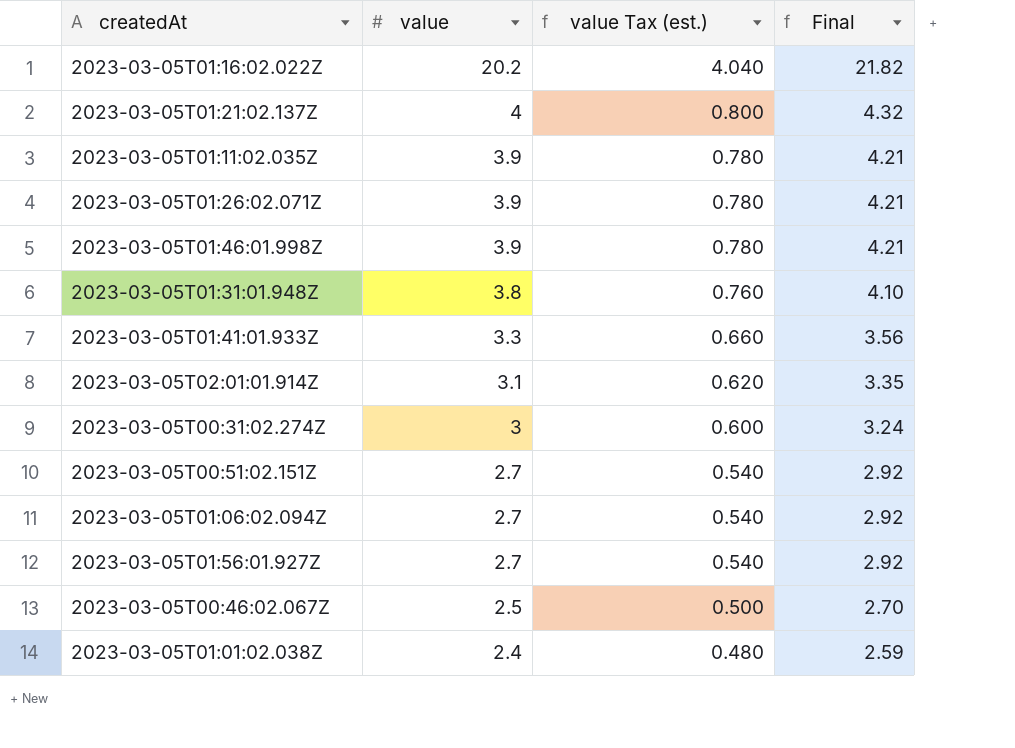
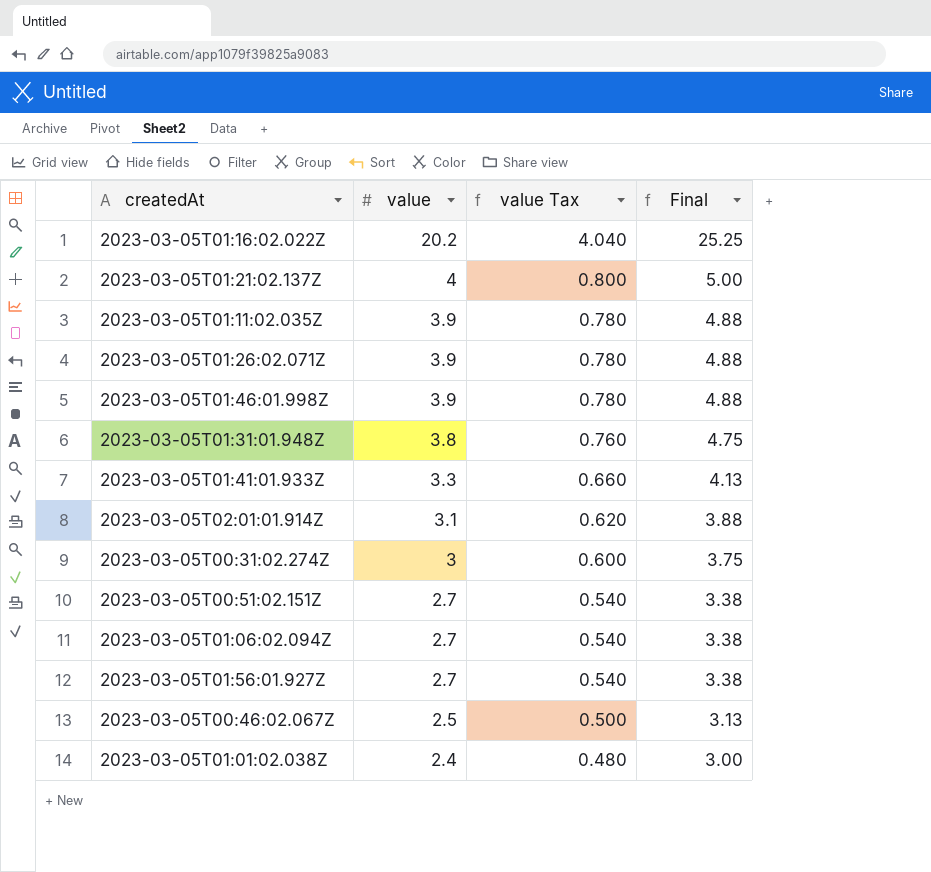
column name: value Tax (est.) -> value Tax
column Final | formula: [value] * 1.08 -> [value] * 1.25

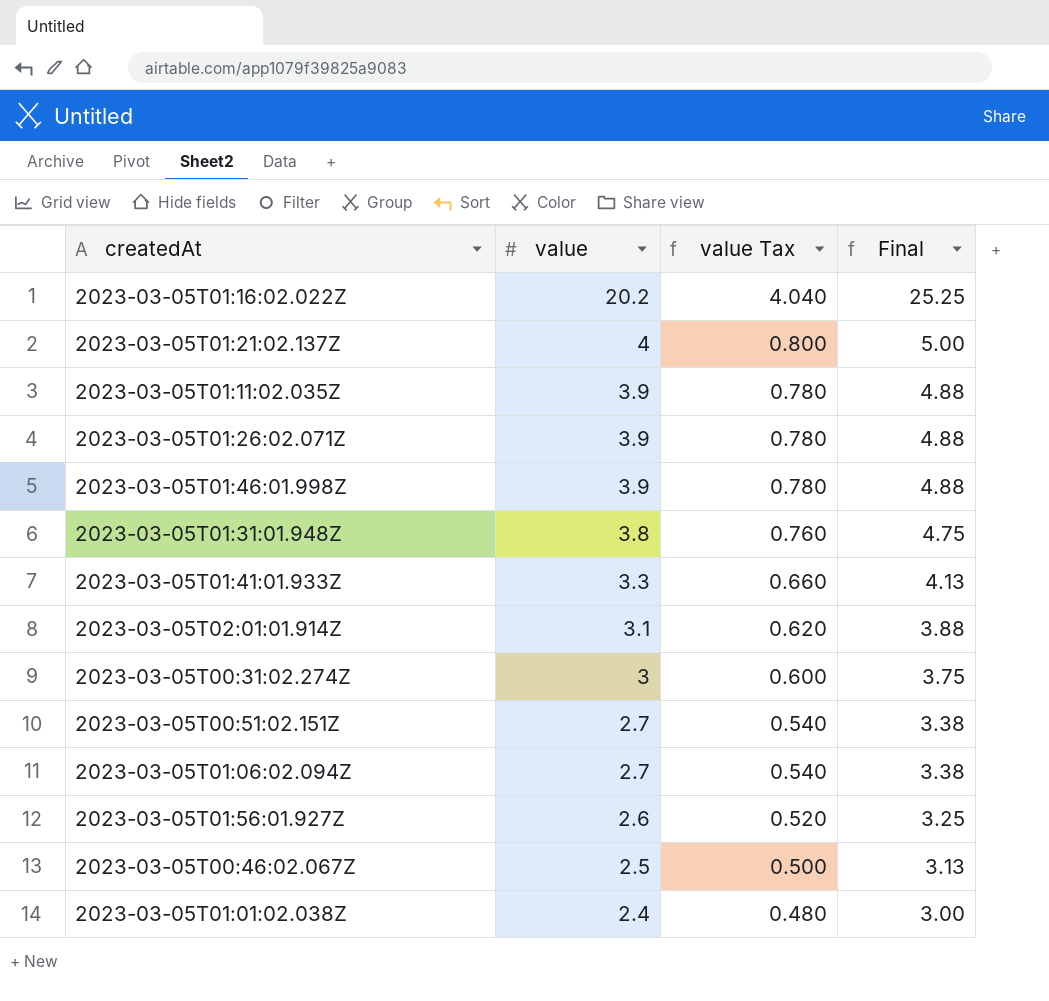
2023-03-05T01:56:01.927Z | value: 2.7 -> 2.6
2023-03-05T01:56:01.927Z | value Tax: 0.540 -> 0.520
2023-03-05T01:56:01.927Z | Final: 3.38 -> 3.25

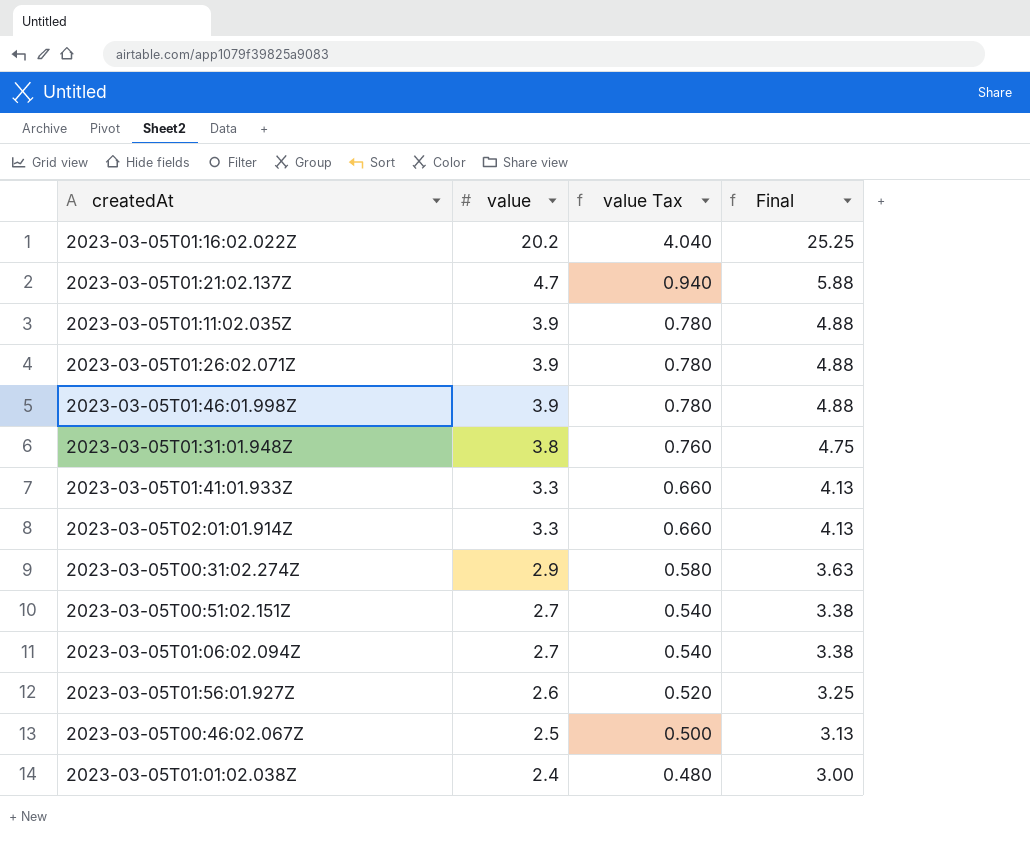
2023-03-05T01:21:02.137Z | value: 4 -> 4.7
2023-03-05T01:21:02.137Z | value Tax: 0.800 -> 0.940
2023-03-05T01:21:02.137Z | Final: 5.00 -> 5.88
2023-03-05T02:01:01.914Z | value: 3.1 -> 3.3
2023-03-05T02:01:01.914Z | value Tax: 0.620 -> 0.660
2023-03-05T02:01:01.914Z | Final: 3.88 -> 4.13
2023-03-05T00:31:02.274Z | value: 3 -> 2.9
2023-03-05T00:31:02.274Z | value Tax: 0.600 -> 0.580
2023-03-05T00:31:02.274Z | Final: 3.75 -> 3.63

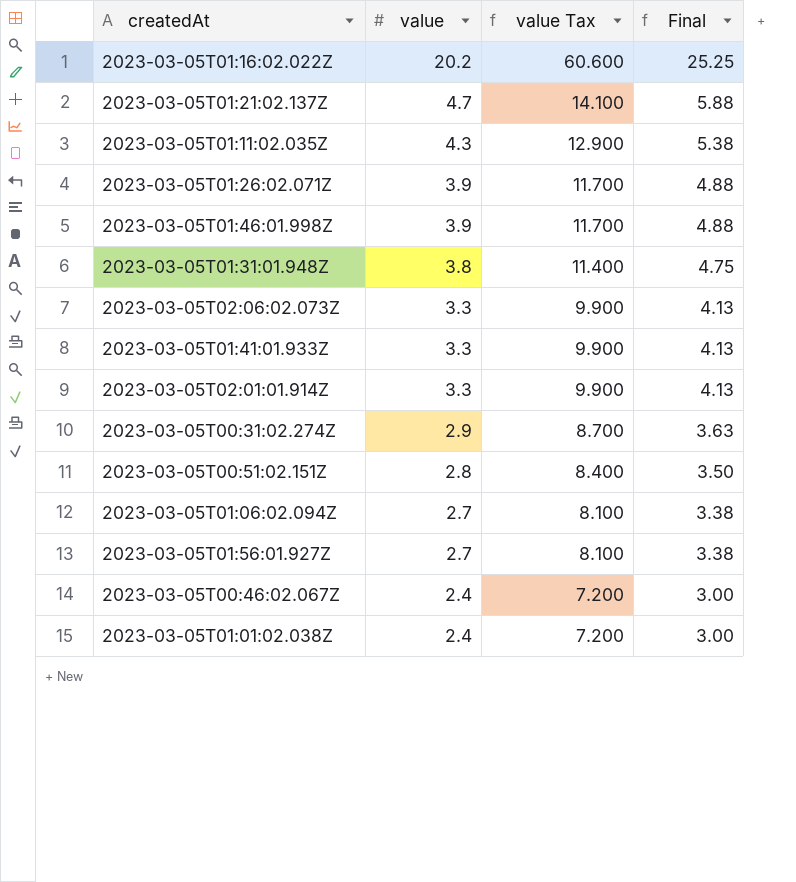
column value Tax | formula: [value] * 0.2 -> [value] * 3
2023-03-05T01:11:02.035Z | value: 3.9 -> 4.3
2023-03-05T01:11:02.035Z | Final: 4.88 -> 5.38
row 2023-03-05T02:06:02.073Z: none -> 3.3 | 9.900 | 4.13
2023-03-05T00:51:02.151Z | value: 2.7 -> 2.8
2023-03-05T00:51:02.151Z | Final: 3.38 -> 3.50
2023-03-05T01:56:01.927Z | value: 2.6 -> 2.7
2023-03-05T01:56:01.927Z | Final: 3.25 -> 3.38
2023-03-05T00:46:02.067Z | value: 2.5 -> 2.4
2023-03-05T00:46:02.067Z | Final: 3.13 -> 3.00

